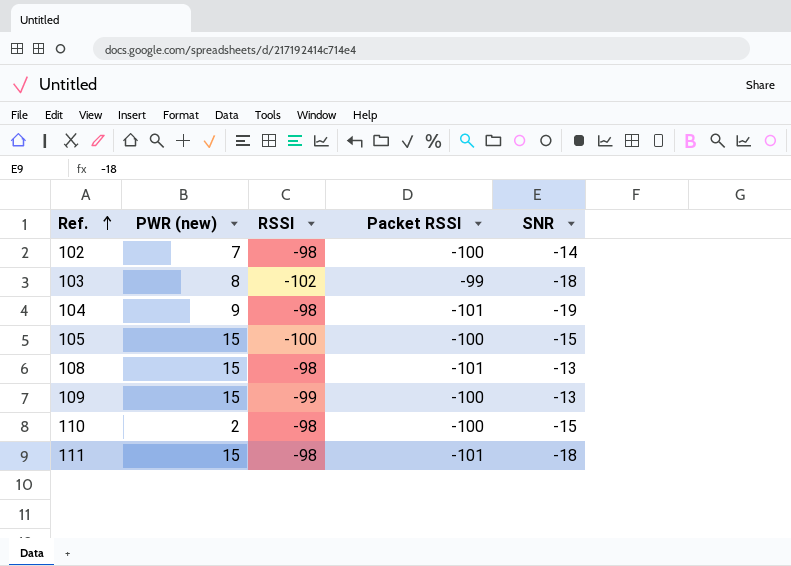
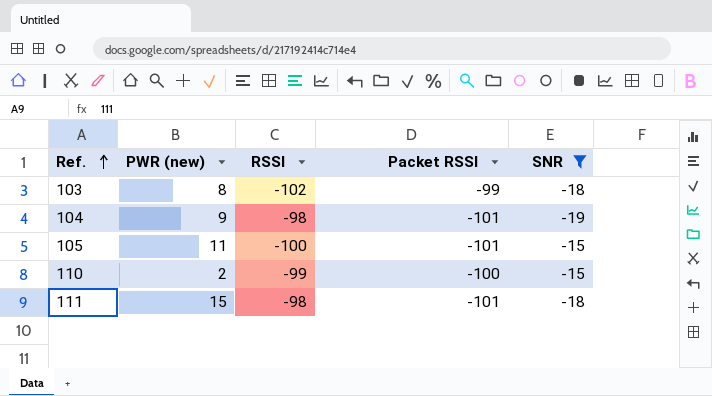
filter: none -> SNR <= -15
105 | PWR (new): 15 -> 11
105 | Packet RSSI: -100 -> -101
110 | RSSI: -98 -> -99

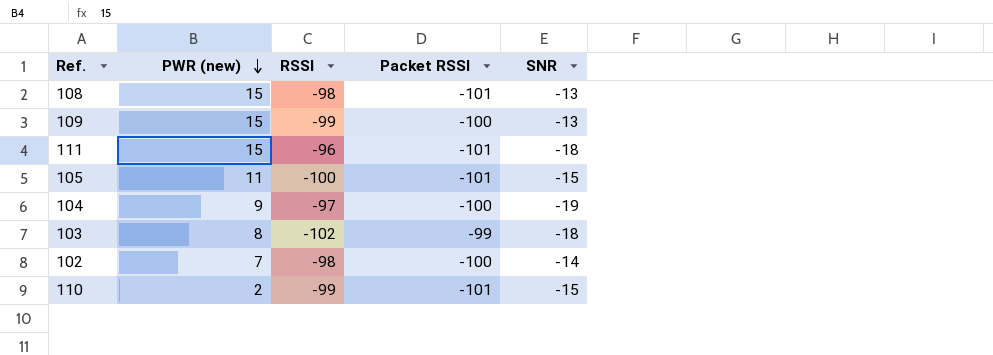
filter: SNR <= -15 -> none
row order: Ref. ascending -> PWR (new) descending
111 | RSSI: -98 -> -96
104 | RSSI: -98 -> -97
104 | Packet RSSI: -101 -> -100
110 | Packet RSSI: -100 -> -101

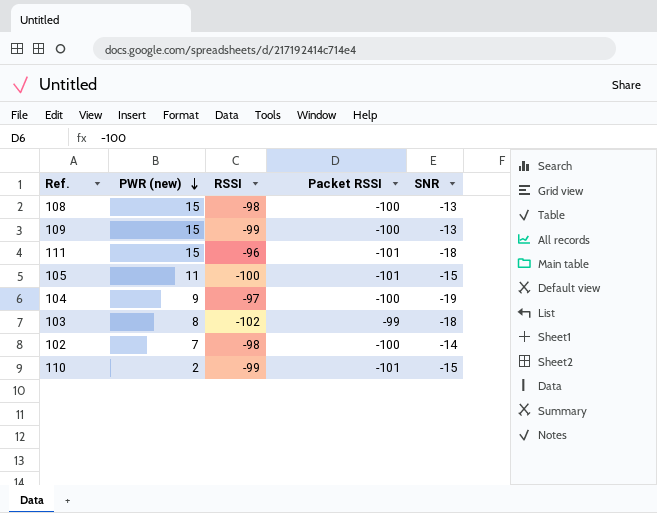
108 | Packet RSSI: -101 -> -100

